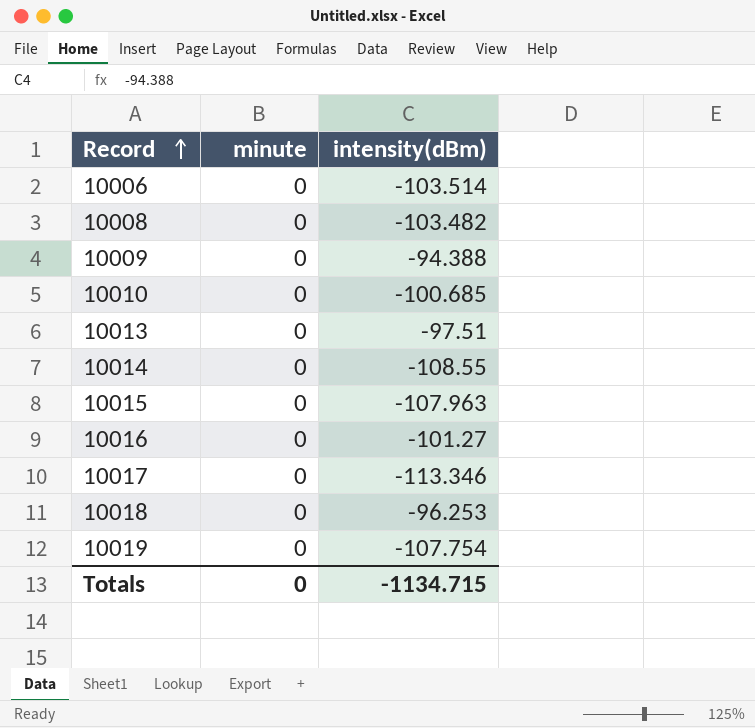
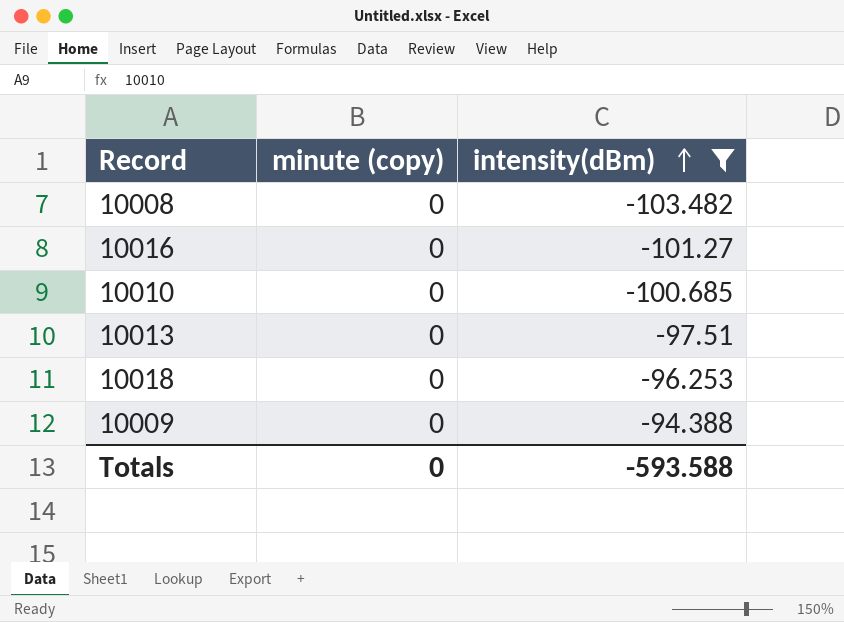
filter: none -> intensity(dBm) >= -103.482
row order: Record ascending -> intensity(dBm) ascending
column name: minute -> minute (copy)
Totals | intensity(dBm): -1134.715 -> -593.588

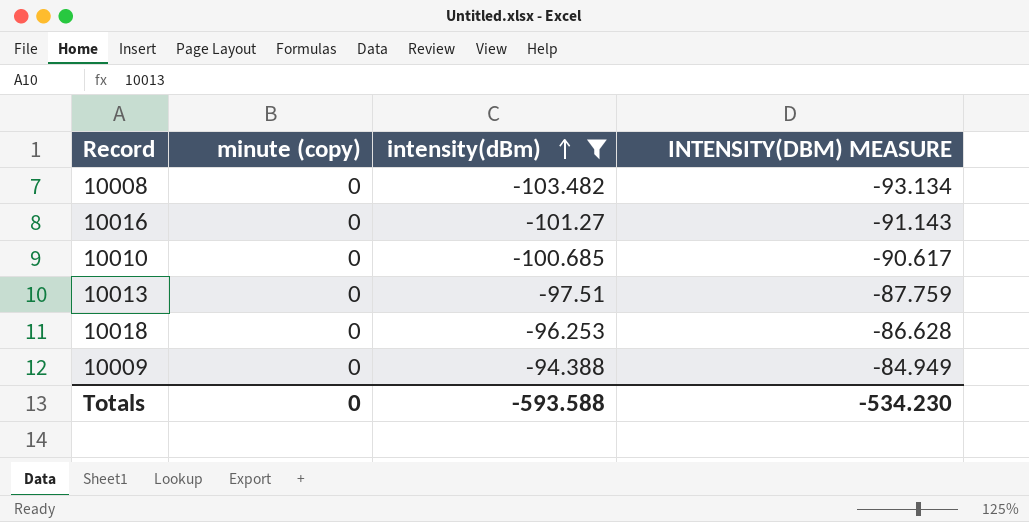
column INTENSITY(DBM) MEASURE | formula: none -> [intensity(dBm)] * 0.9

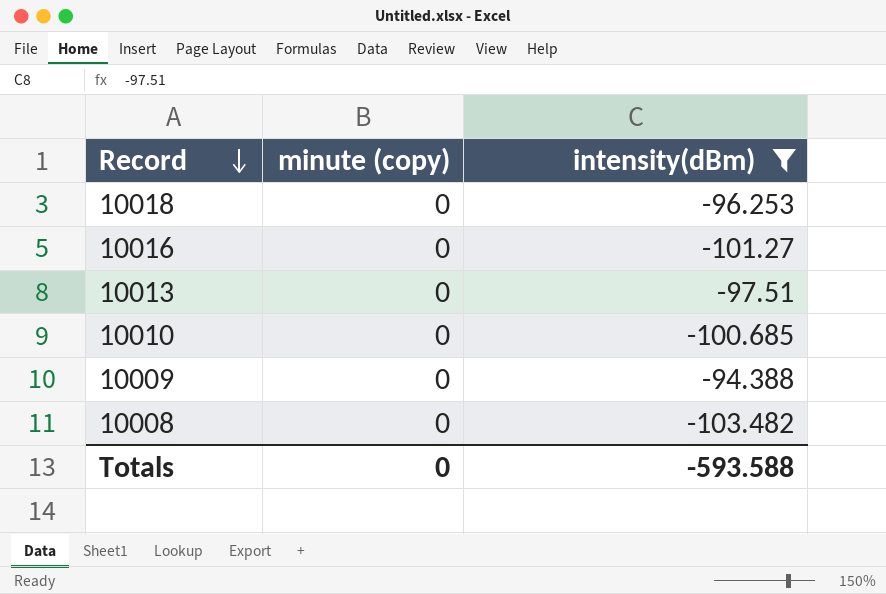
row order: intensity(dBm) ascending -> Record descending
column INTENSITY(DBM) MEASURE | formula: [intensity(dBm)] * 0.9 -> none

